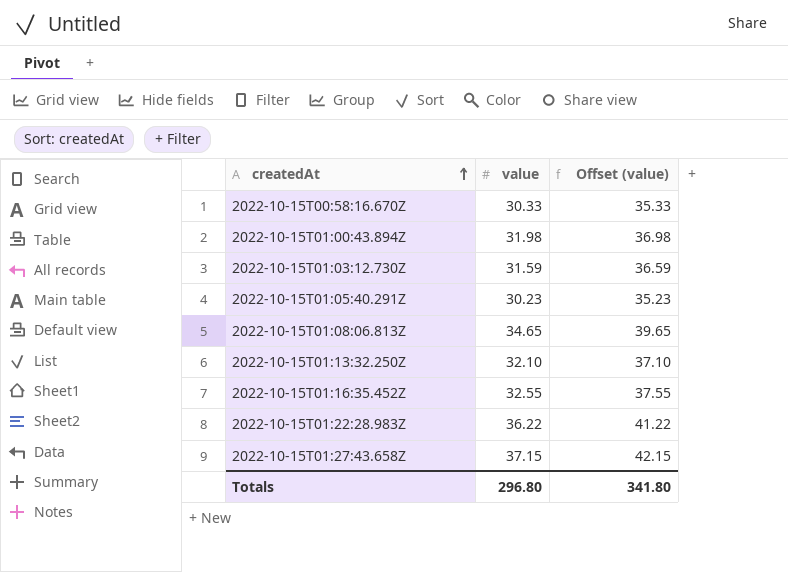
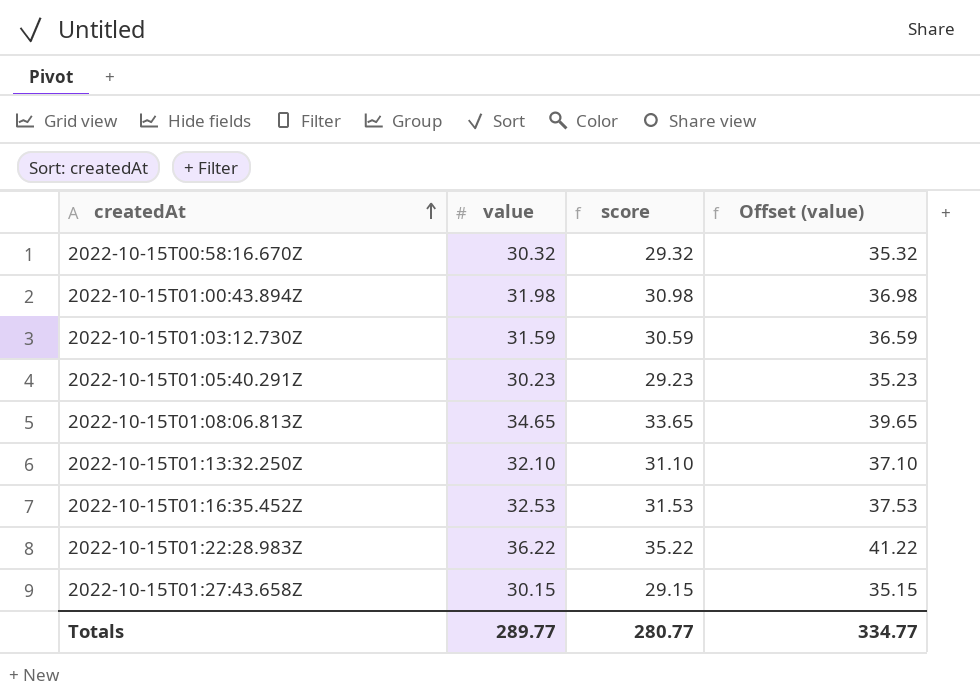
column score | formula: none -> [value] - 1
2022-10-15T00:58:16.670Z | value: 30.33 -> 30.32
2022-10-15T00:58:16.670Z | Offset (value): 35.33 -> 35.32
2022-10-15T01:16:35.452Z | value: 32.55 -> 32.53
2022-10-15T01:16:35.452Z | Offset (value): 37.55 -> 37.53
2022-10-15T01:27:43.658Z | value: 37.15 -> 30.15
2022-10-15T01:27:43.658Z | Offset (value): 42.15 -> 35.15
Totals | value: 296.80 -> 289.77
Totals | Offset (value): 341.80 -> 334.77

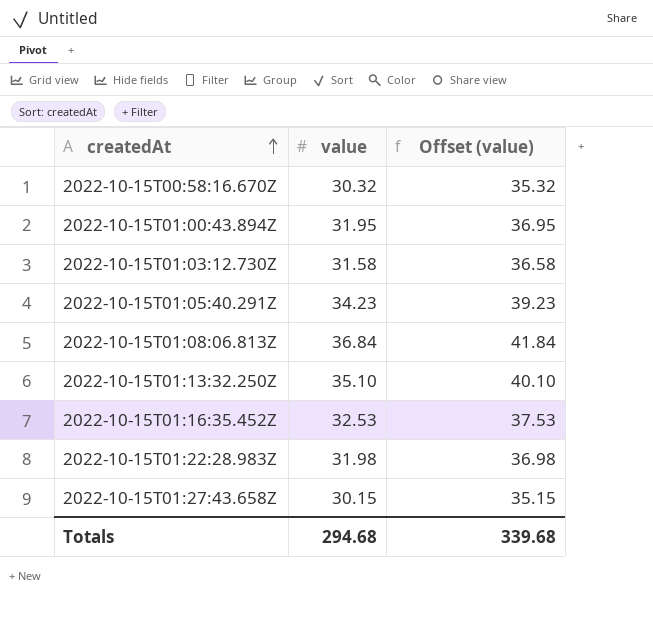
column score | formula: [value] - 1 -> none
2022-10-15T01:00:43.894Z | value: 31.98 -> 31.95
2022-10-15T01:00:43.894Z | Offset (value): 36.98 -> 36.95
2022-10-15T01:03:12.730Z | value: 31.59 -> 31.58
2022-10-15T01:03:12.730Z | Offset (value): 36.59 -> 36.58
2022-10-15T01:05:40.291Z | value: 30.23 -> 34.23
2022-10-15T01:05:40.291Z | Offset (value): 35.23 -> 39.23
2022-10-15T01:08:06.813Z | value: 34.65 -> 36.84
2022-10-15T01:08:06.813Z | Offset (value): 39.65 -> 41.84
2022-10-15T01:13:32.250Z | value: 32.10 -> 35.10
2022-10-15T01:13:32.250Z | Offset (value): 37.10 -> 40.10
2022-10-15T01:22:28.983Z | value: 36.22 -> 31.98
2022-10-15T01:22:28.983Z | Offset (value): 41.22 -> 36.98
Totals | value: 289.77 -> 294.68
Totals | Offset (value): 334.77 -> 339.68

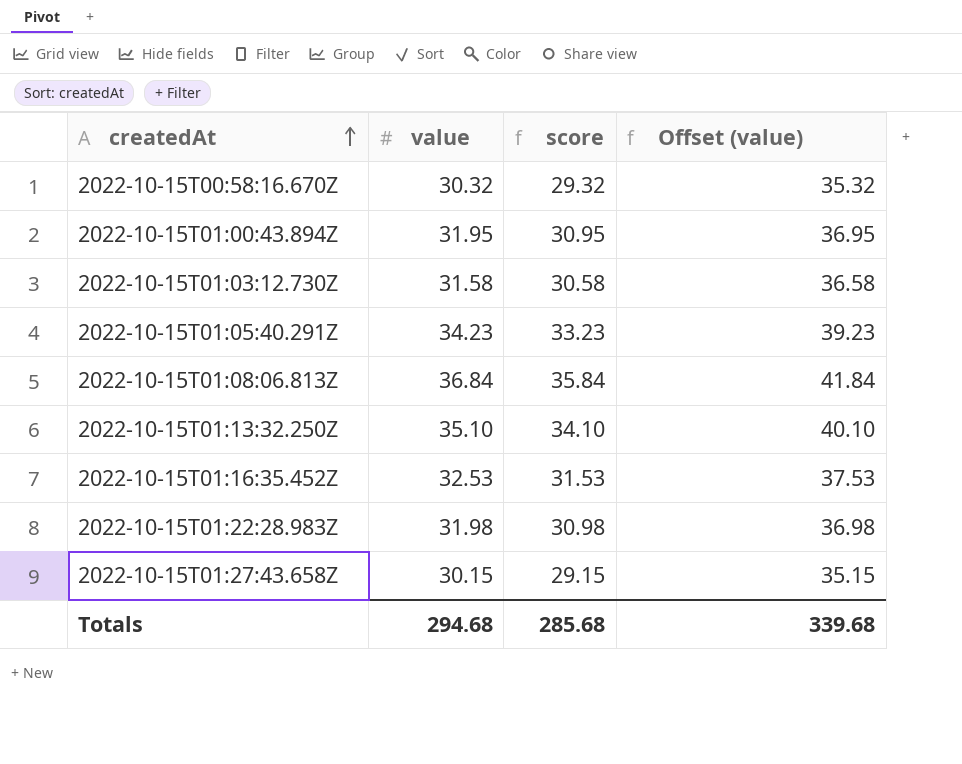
column score | formula: none -> [value] - 1

